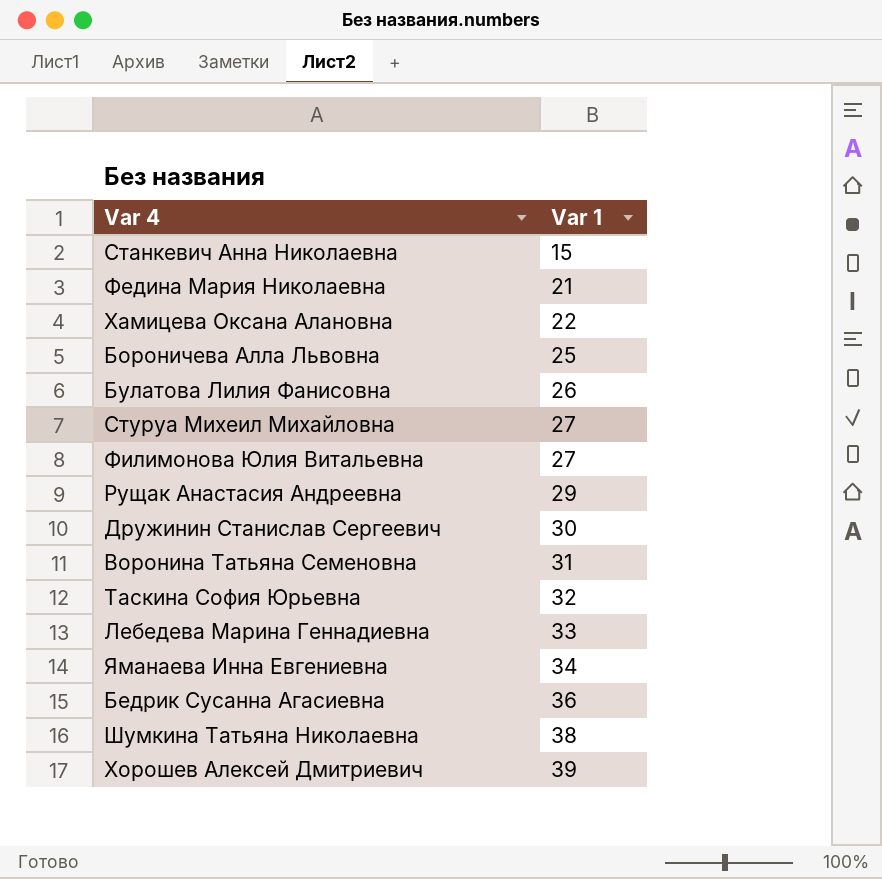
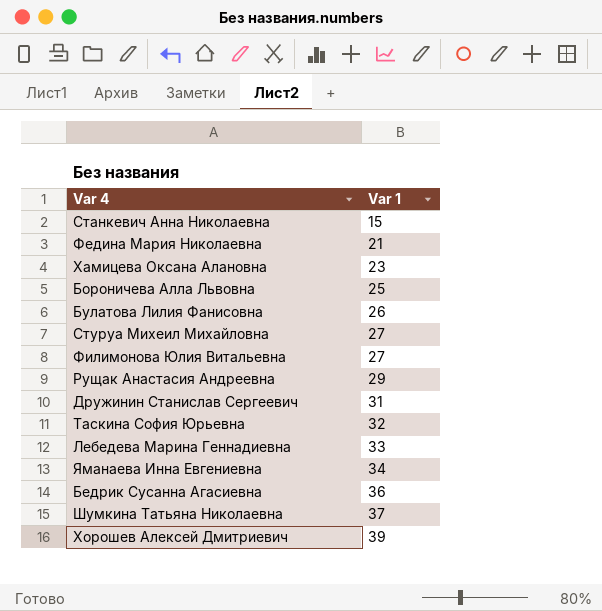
row Воронина Татьяна Семеновна: 31 -> none
Хамицева Оксана Алановна | Var 1: 22 -> 23
Дружинин Станислав Сергеевич | Var 1: 30 -> 31
Шумкина Татьяна Николаевна | Var 1: 38 -> 37

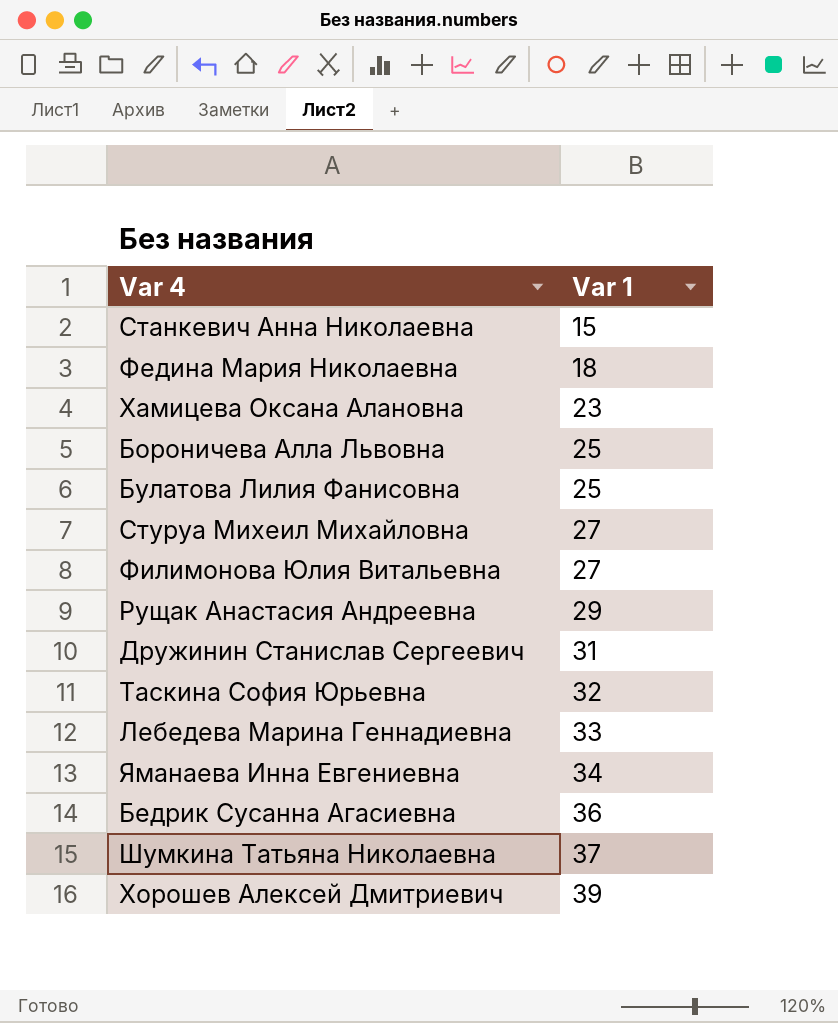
Федина Мария Николаевна | Var 1: 21 -> 18
Булатова Лилия Фанисовна | Var 1: 26 -> 25

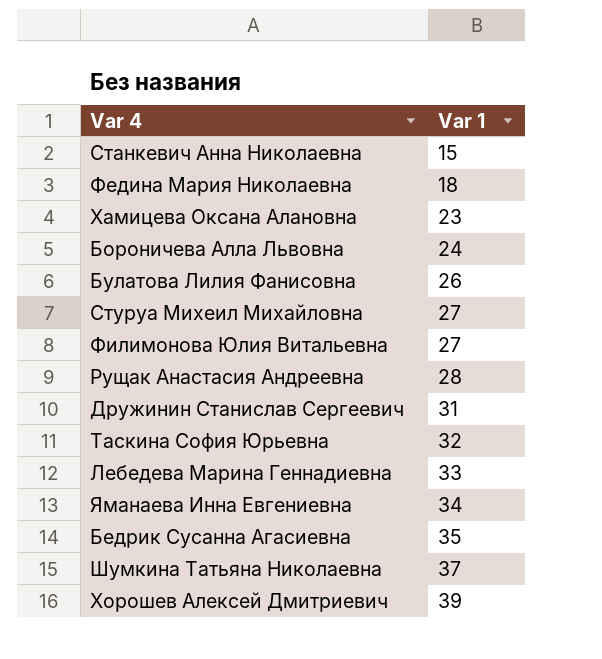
Бороничева Алла Львовна | Var 1: 25 -> 24
Булатова Лилия Фанисовна | Var 1: 25 -> 26
Рущак Анастасия Андреевна | Var 1: 29 -> 28
Бедрик Сусанна Агасиевна | Var 1: 36 -> 35

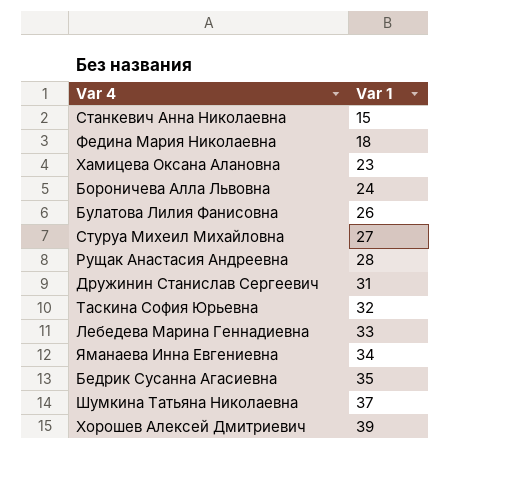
row Филимонова Юлия Витальевна: 27 -> none

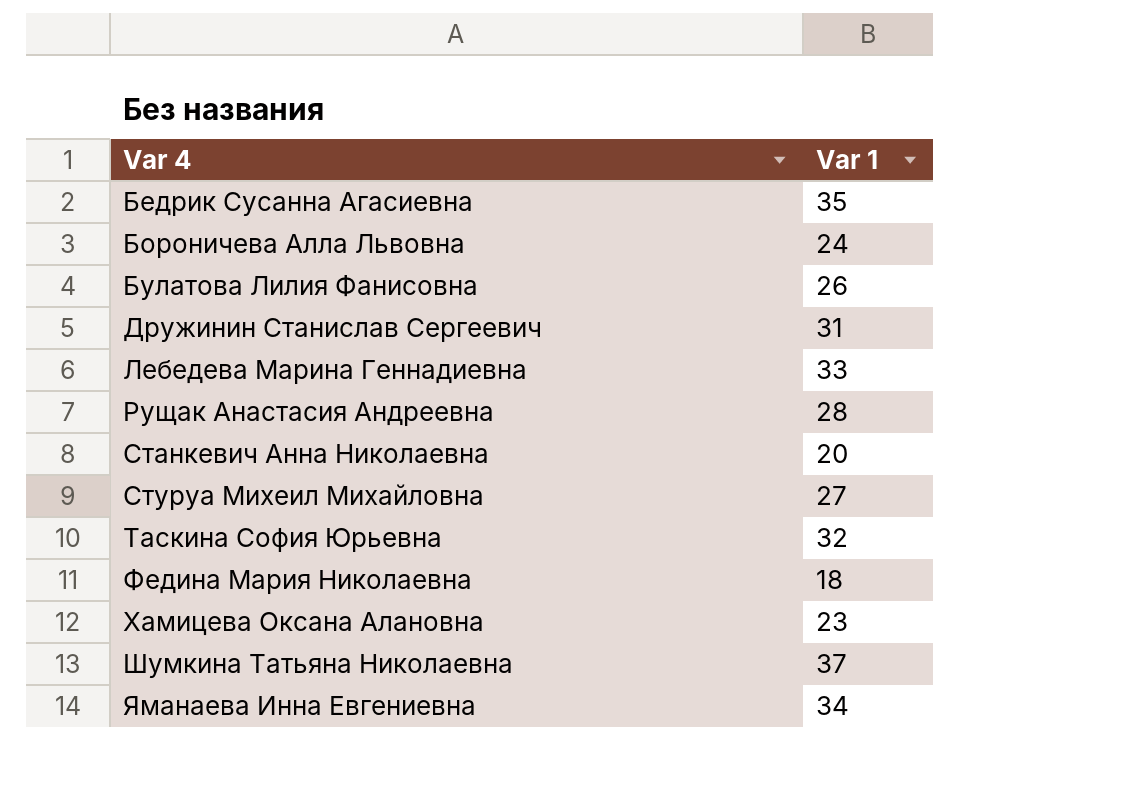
row order: Var 1 ascending -> Var 4 ascending
row Хорошев Алексей Дмитриевич: 39 -> none
Станкевич Анна Николаевна | Var 1: 15 -> 20

